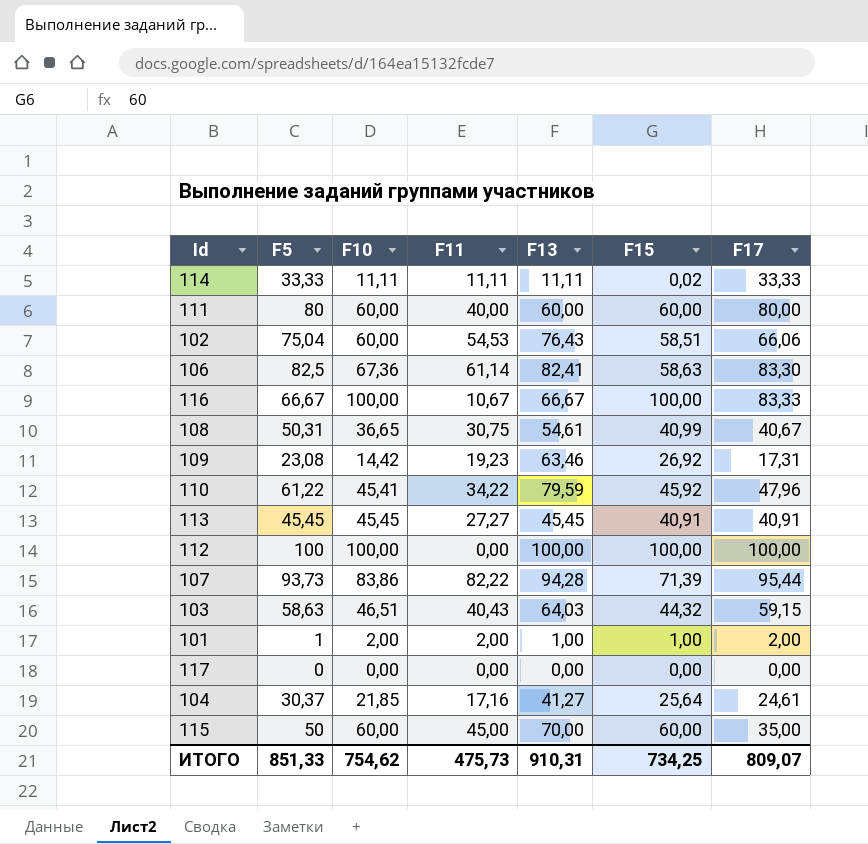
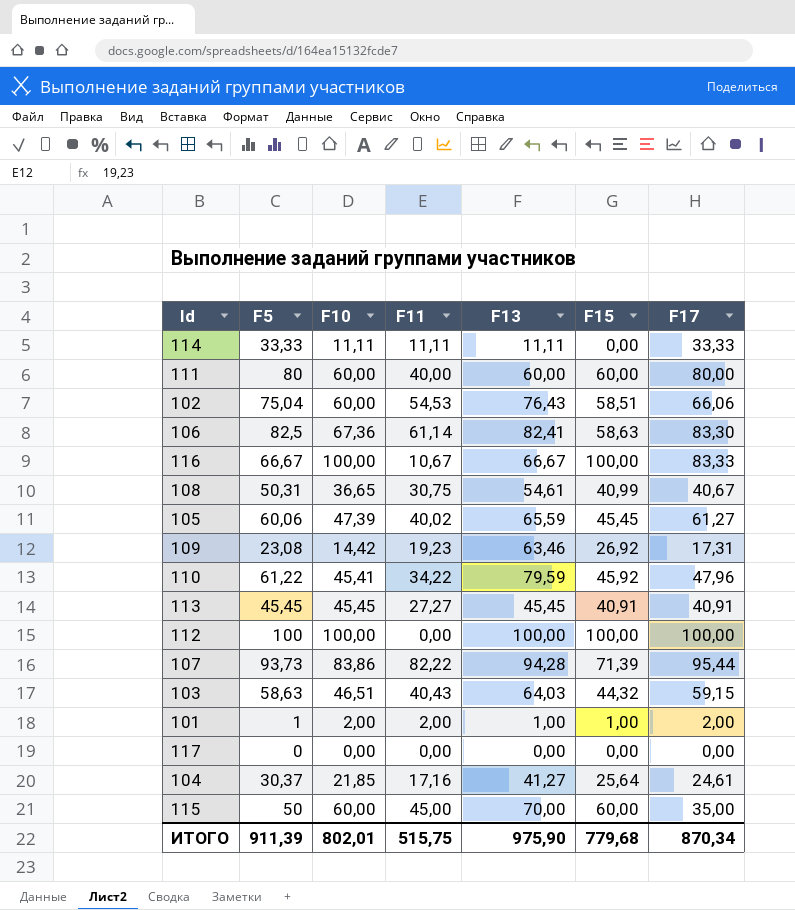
114 | F15: 0,02 -> 0,00
row 105: none -> 60,06 | 47,39 | 40,02 | 65,59 | 45,45 | 61,27
ИТОГО | F5: 851,33 -> 911,39
ИТОГО | F10: 754,62 -> 802,01
ИТОГО | F11: 475,73 -> 515,75
ИТОГО | F13: 910,31 -> 975,90
ИТОГО | F15: 734,25 -> 779,68
ИТОГО | F17: 809,07 -> 870,34

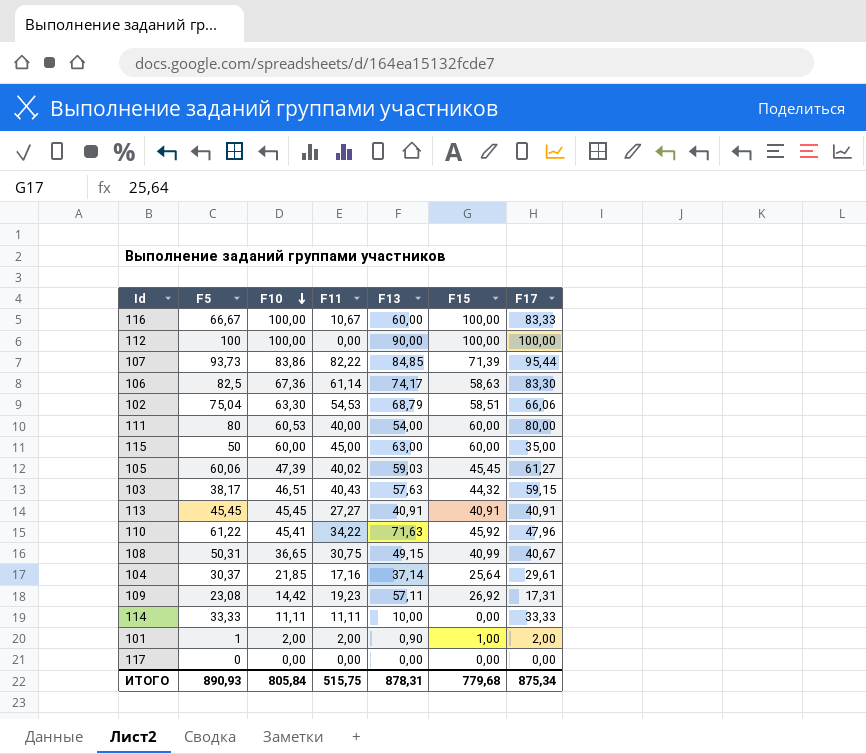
row order: none -> F10 descending
116 | F13: 66,67 -> 60,00
112 | F13: 100,00 -> 90,00
107 | F13: 94,28 -> 84,85
106 | F13: 82,41 -> 74,17
102 | F10: 60,00 -> 63,30
102 | F13: 76,43 -> 68,79
111 | F10: 60,00 -> 60,53
111 | F13: 60,00 -> 54,00
115 | F13: 70,00 -> 63,00
105 | F13: 65,59 -> 59,03
103 | F5: 58,63 -> 38,17
103 | F13: 64,03 -> 57,63
113 | F13: 45,45 -> 40,91
110 | F13: 79,59 -> 71,63
108 | F13: 54,61 -> 49,15
104 | F13: 41,27 -> 37,14
104 | F17: 24,61 -> 29,61
109 | F13: 63,46 -> 57,11
114 | F13: 11,11 -> 10,00
101 | F13: 1,00 -> 0,90
ИТОГО | F5: 911,39 -> 890,93
ИТОГО | F10: 802,01 -> 805,84
ИТОГО | F13: 975,90 -> 878,31
ИТОГО | F17: 870,34 -> 875,34

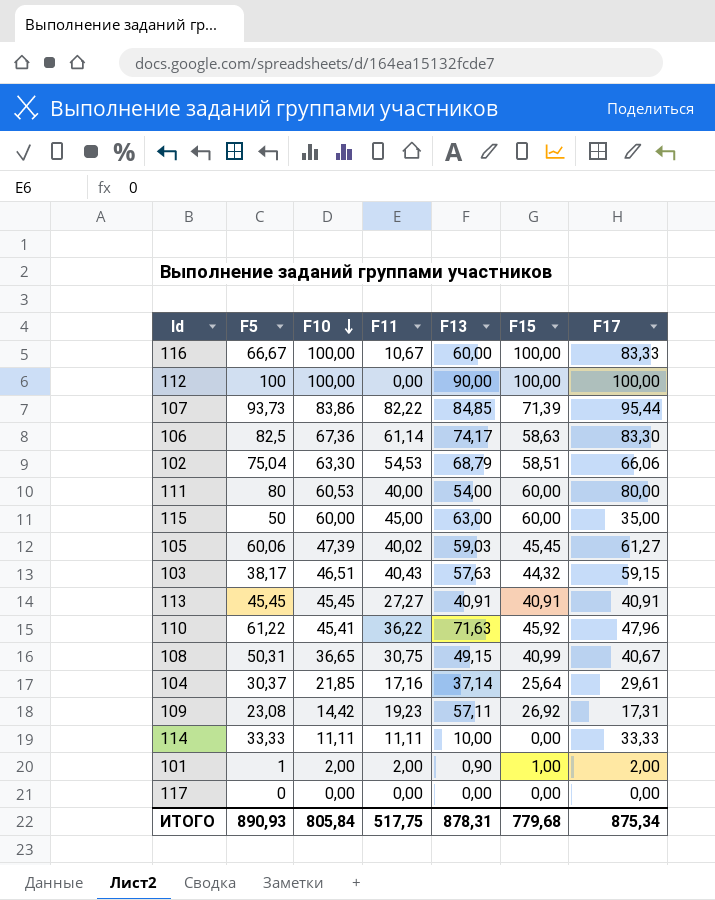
110 | F11: 34,22 -> 36,22
ИТОГО | F11: 515,75 -> 517,75

